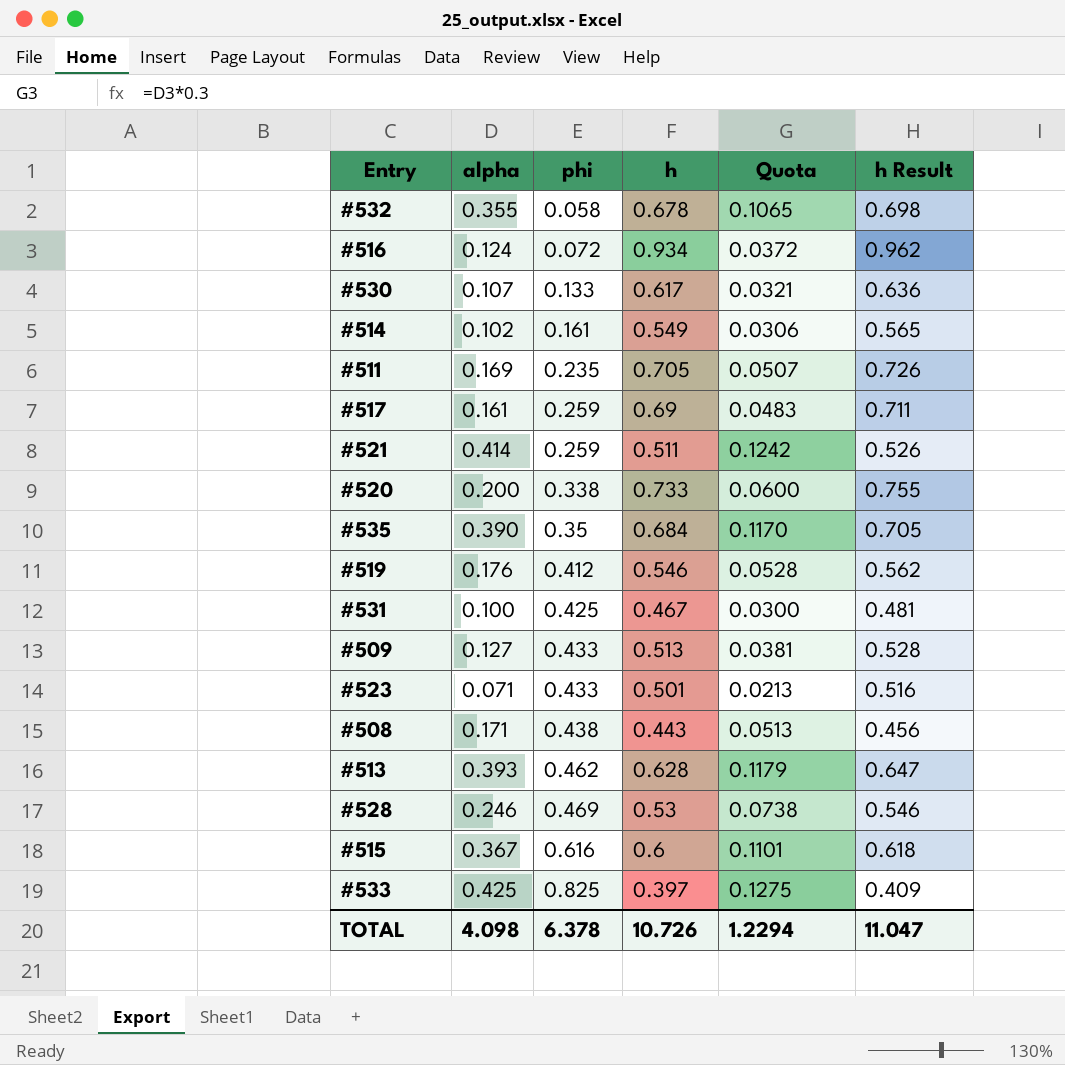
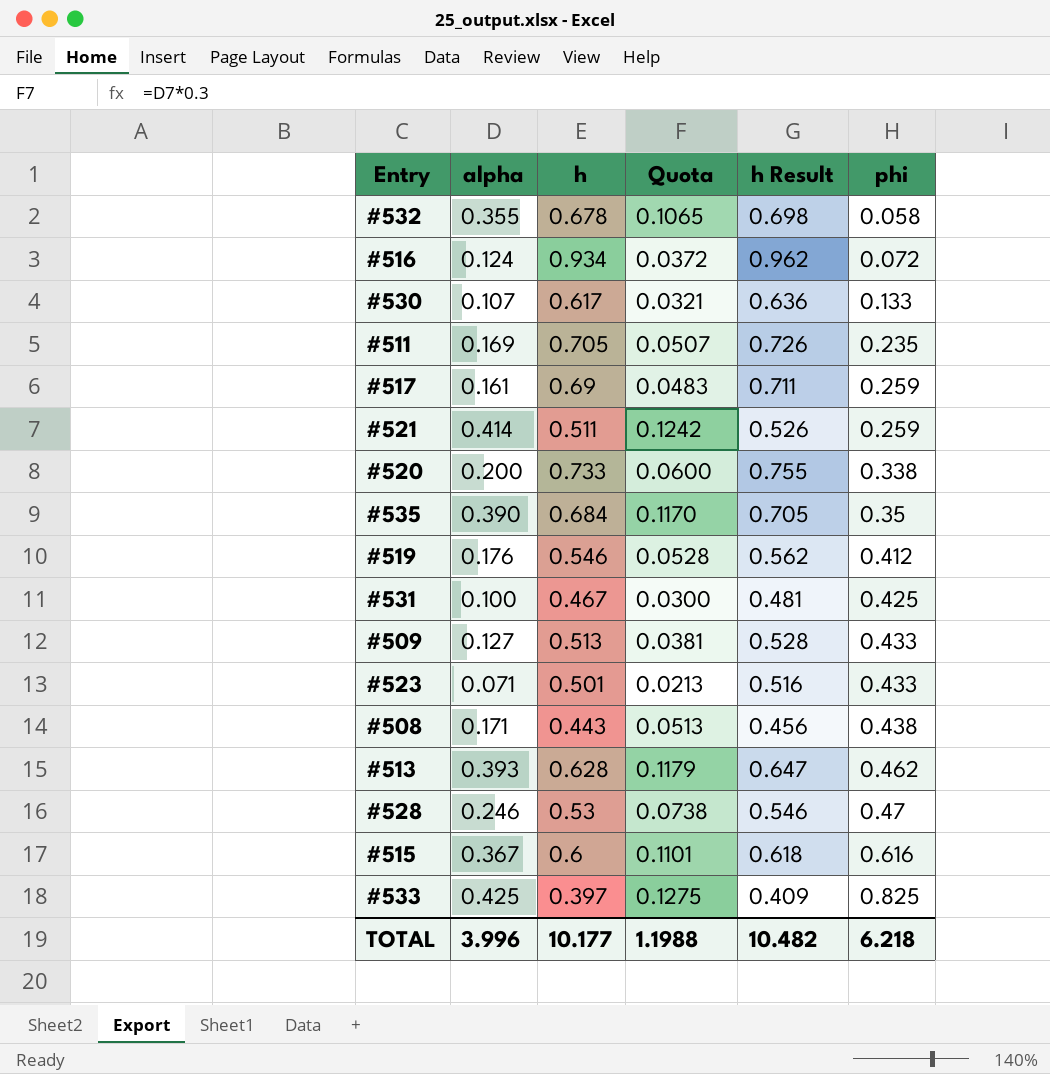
column phi | position: 3 -> 6
row #514: 0.102 | 0.161 | 0.549 | 0.0306 | 0.565 -> none
#528 | phi: 0.469 -> 0.47
TOTAL | alpha: 4.098 -> 3.996
TOTAL | h: 10.726 -> 10.177
TOTAL | Quota: 1.2294 -> 1.1988
TOTAL | h Result: 11.047 -> 10.482
TOTAL | phi: 6.378 -> 6.218

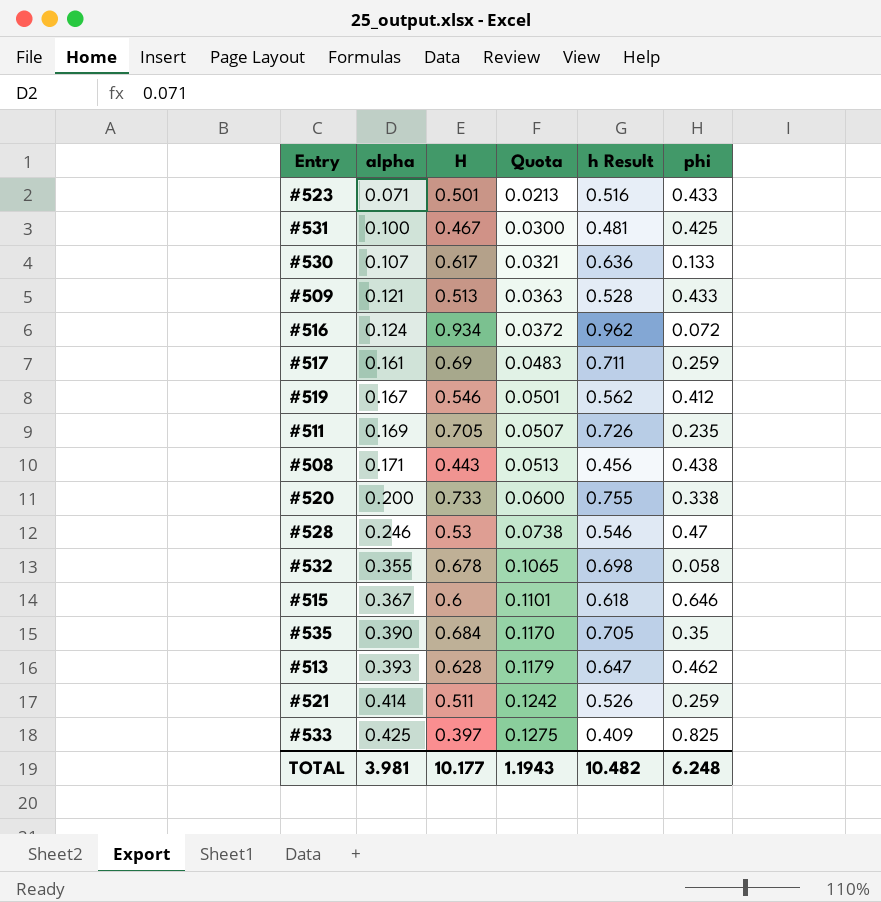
row order: phi ascending -> alpha ascending
column name: h -> H
#509 | alpha: 0.127 -> 0.121
#509 | Quota: 0.0381 -> 0.0363
#519 | alpha: 0.176 -> 0.167
#519 | Quota: 0.0528 -> 0.0501
#515 | phi: 0.616 -> 0.646
TOTAL | alpha: 3.996 -> 3.981
TOTAL | Quota: 1.1988 -> 1.1943
TOTAL | phi: 6.218 -> 6.248

